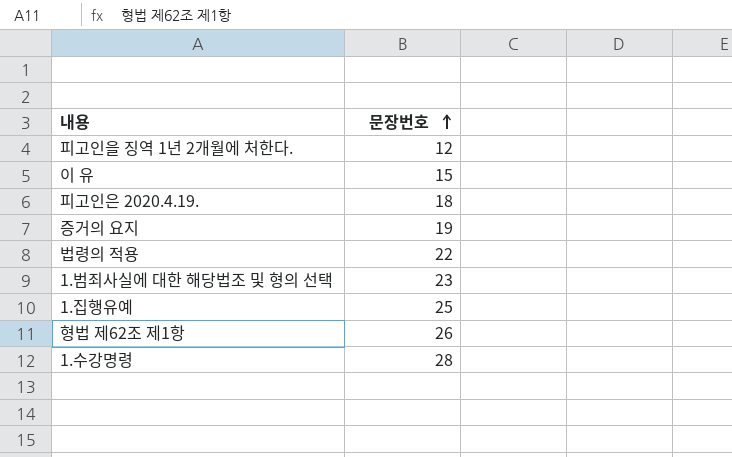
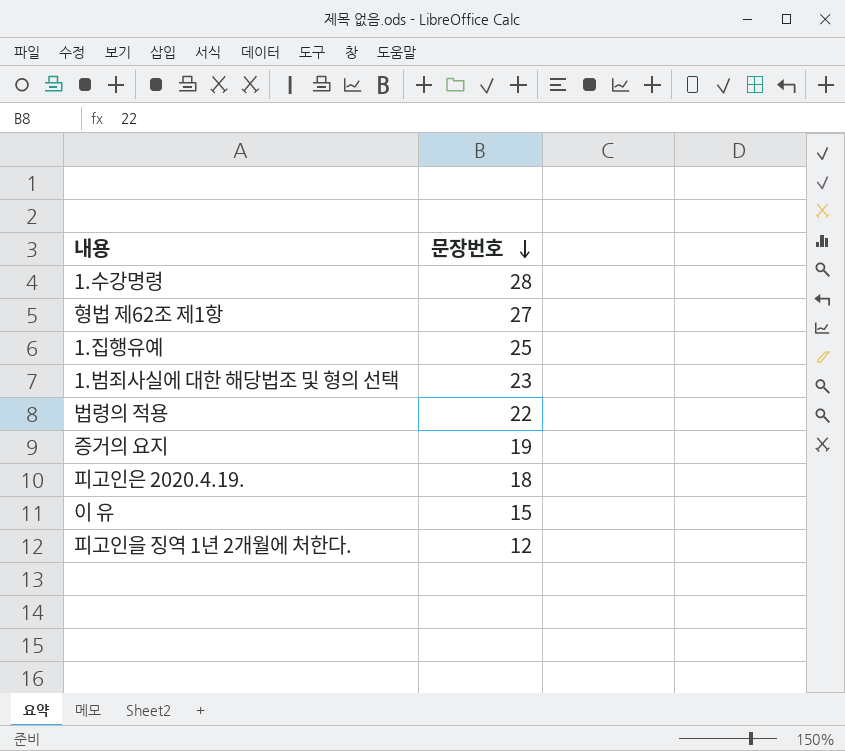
row order: 문장번호 ascending -> 문장번호 descending
형법 제62조 제1항 | 문장번호: 26 -> 27

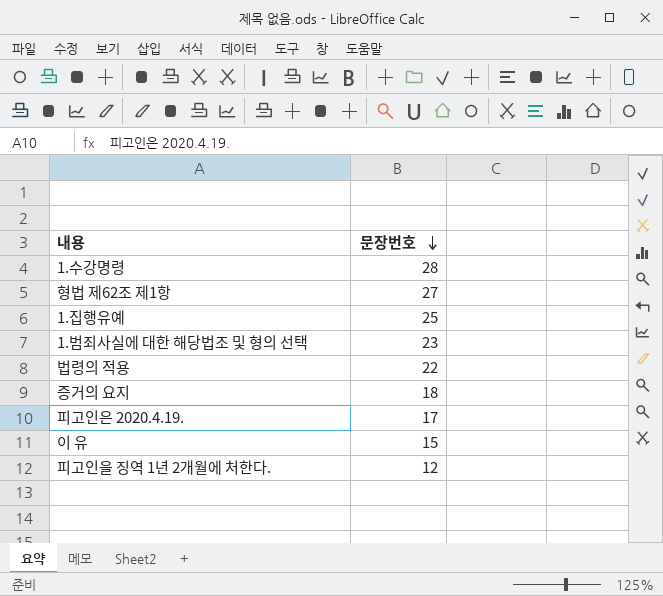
증거의 요지 | 문장번호: 19 -> 18
피고인은 2020.4.19. | 문장번호: 18 -> 17

